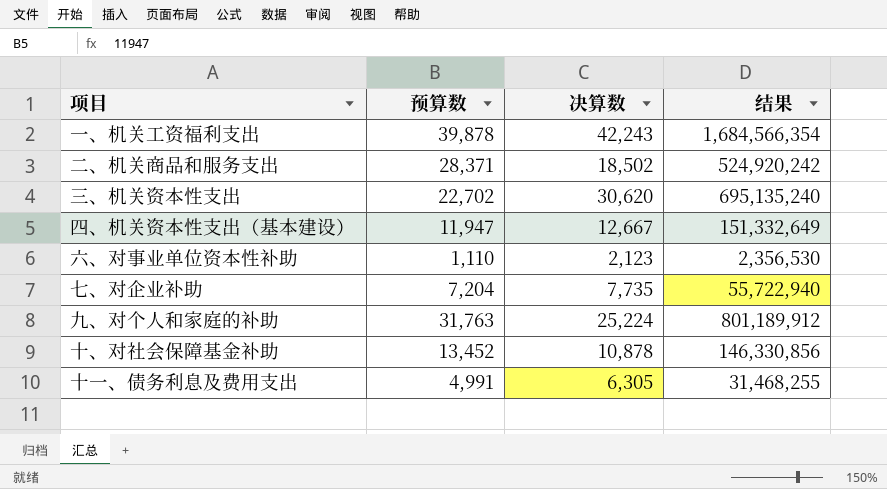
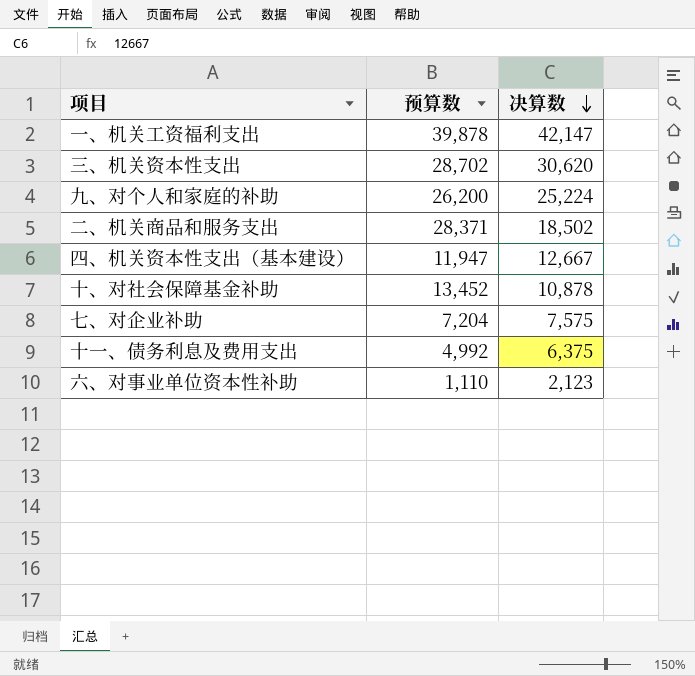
row order: none -> 决算数 descending
column 结果 | formula: [预算数] * [决算数] -> none
一、机关工资福利支出 | 决算数: 42,243 -> 42,147
三、机关资本性支出 | 预算数: 22,702 -> 28,702
九、对个人和家庭的补助 | 预算数: 31,763 -> 26,200
七、对企业补助 | 决算数: 7,735 -> 7,575
十一、债务利息及费用支出 | 预算数: 4,991 -> 4,992
十一、债务利息及费用支出 | 决算数: 6,305 -> 6,375

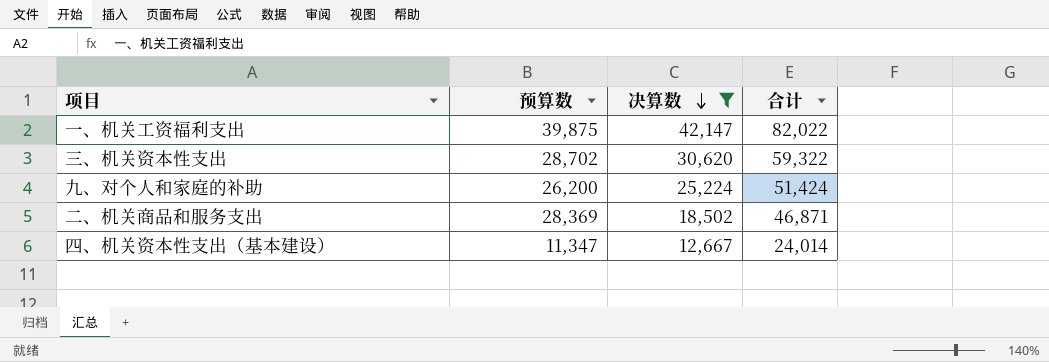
filter: none -> 决算数 >= 12,667
column 合计 | formula: none -> [预算数] + [决算数]
一、机关工资福利支出 | 预算数: 39,878 -> 39,875
二、机关商品和服务支出 | 预算数: 28,371 -> 28,369
四、机关资本性支出（基本建设） | 预算数: 11,947 -> 11,347

